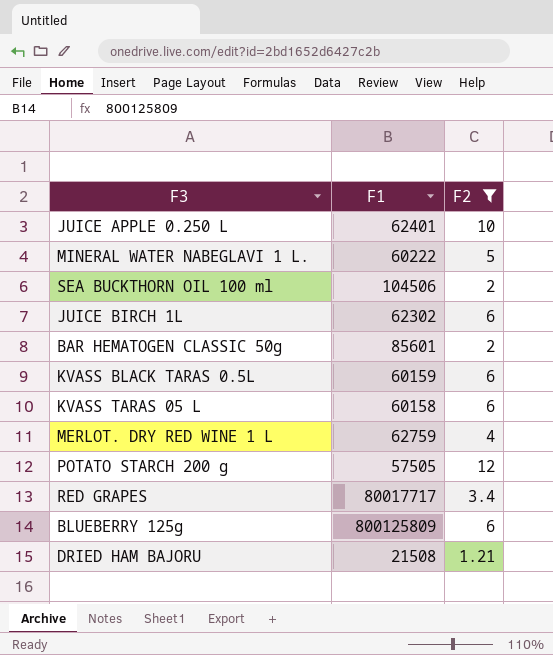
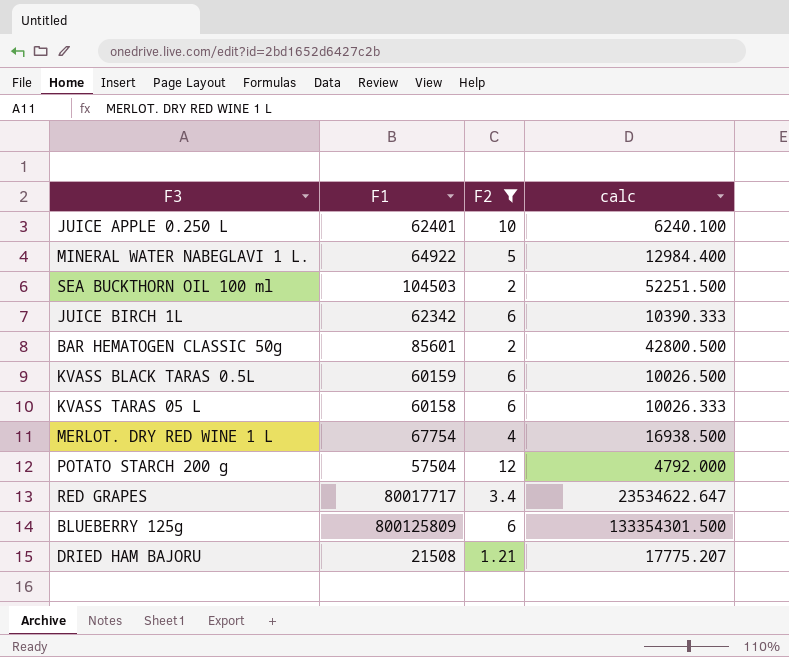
column calc | formula: none -> [F1] / [F2]
MINERAL WATER NABEGLAVI 1 L. | F1: 60222 -> 64922
SEA BUCKTHORN OIL 100 ml | F1: 104506 -> 104503
JUICE BIRCH 1L | F1: 62302 -> 62342
MERLOT. DRY RED WINE 1 L | F1: 62759 -> 67754
POTATO STARCH 200 g | F1: 57505 -> 57504

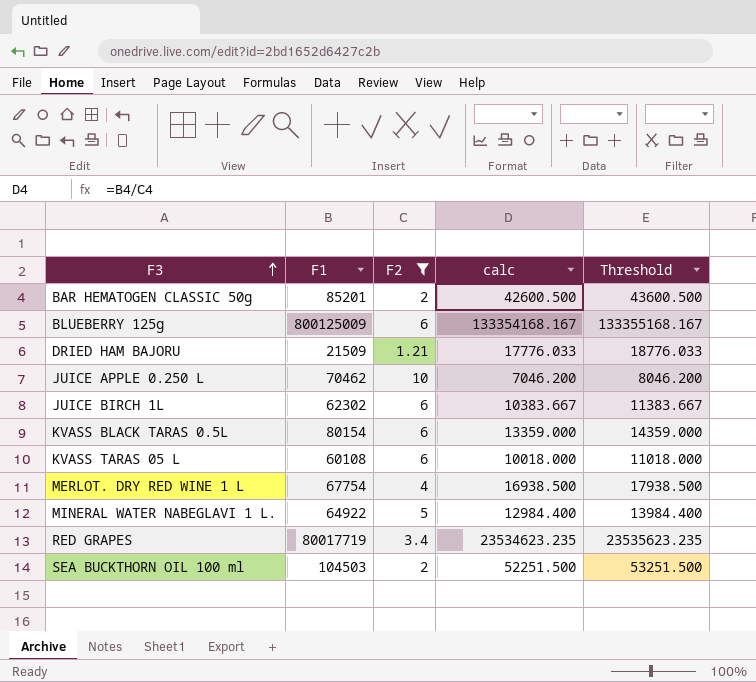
row order: none -> F3 ascending
column Threshold | formula: none -> [calc] + 1000
row POTATO STARCH 200 g: 57504 | 12 | 4792.000 -> none
BAR HEMATOGEN CLASSIC 50g | F1: 85601 -> 85201
BAR HEMATOGEN CLASSIC 50g | calc: 42800.500 -> 42600.500
BLUEBERRY 125g | F1: 800125809 -> 800125009
BLUEBERRY 125g | calc: 133354301.500 -> 133354168.167
DRIED HAM BAJORU | F1: 21508 -> 21509
DRIED HAM BAJORU | calc: 17775.207 -> 17776.033
JUICE APPLE 0.250 L | F1: 62401 -> 70462
JUICE APPLE 0.250 L | calc: 6240.100 -> 7046.200
JUICE BIRCH 1L | F1: 62342 -> 62302
JUICE BIRCH 1L | calc: 10390.333 -> 10383.667
KVASS BLACK TARAS 0.5L | F1: 60159 -> 80154
KVASS BLACK TARAS 0.5L | calc: 10026.500 -> 13359.000
KVASS TARAS 05 L | F1: 60158 -> 60108
KVASS TARAS 05 L | calc: 10026.333 -> 10018.000
RED GRAPES | F1: 80017717 -> 80017719
RED GRAPES | calc: 23534622.647 -> 23534623.235

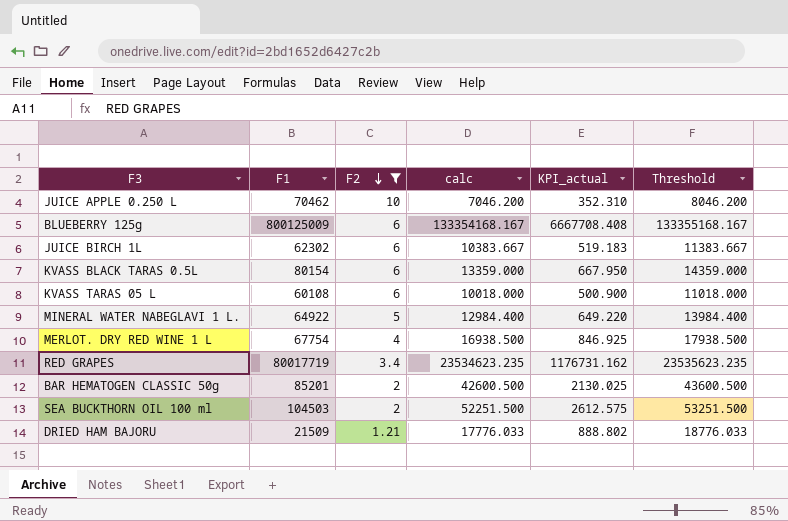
row order: F3 ascending -> F2 descending
column KPI_actual | formula: none -> [calc] * 0.05

